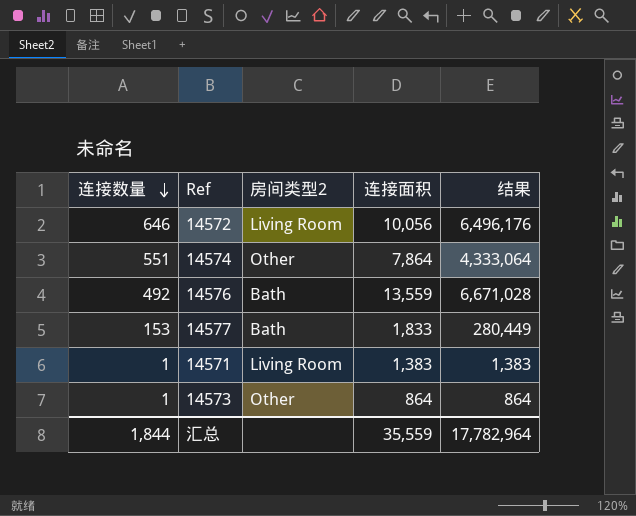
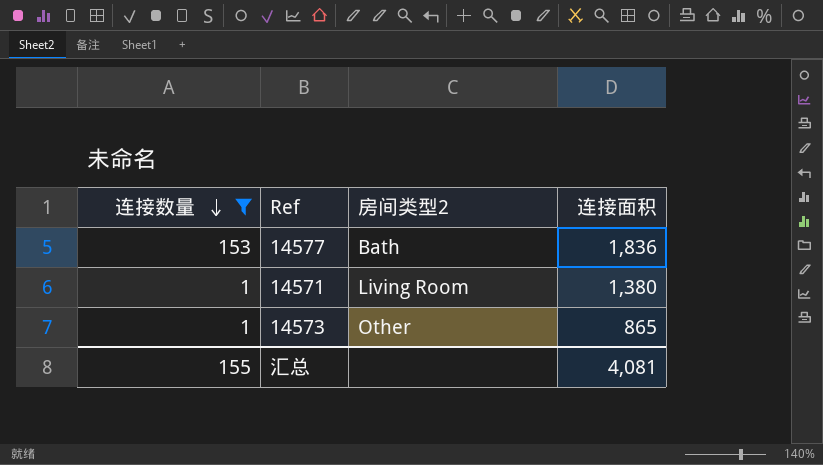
filter: none -> 连接数量 <= 153
column 结果 | formula: [连接数量] * [连接面积] -> none
14577 | 连接面积: 1,833 -> 1,836
14571 | 连接面积: 1,383 -> 1,380
14573 | 连接面积: 864 -> 865
汇总 | 连接数量: 1,844 -> 155
汇总 | 连接面积: 35,559 -> 4,081

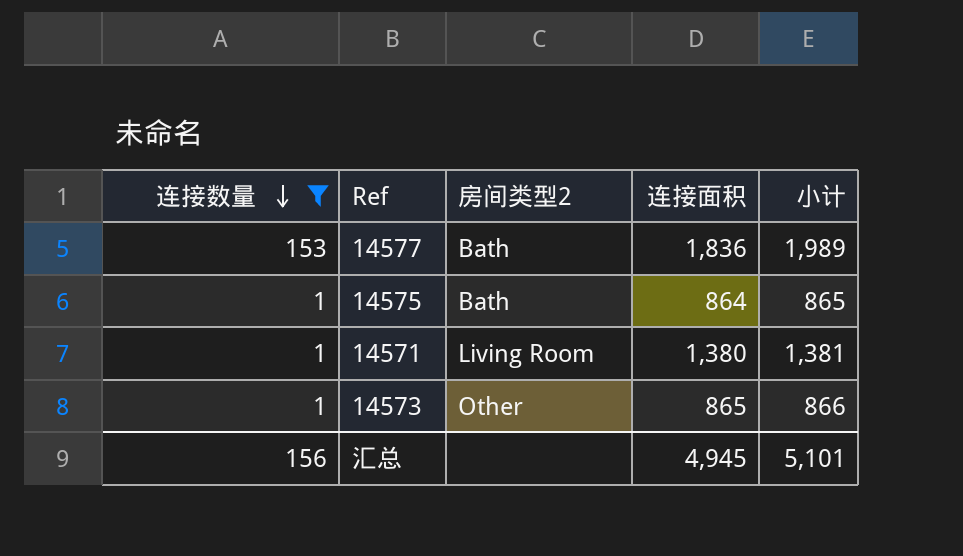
column 小计 | formula: none -> [连接数量] + [连接面积]
row 14575: none -> 1 | Bath | 864 | 865
汇总 | 连接数量: 155 -> 156
汇总 | 连接面积: 4,081 -> 4,945

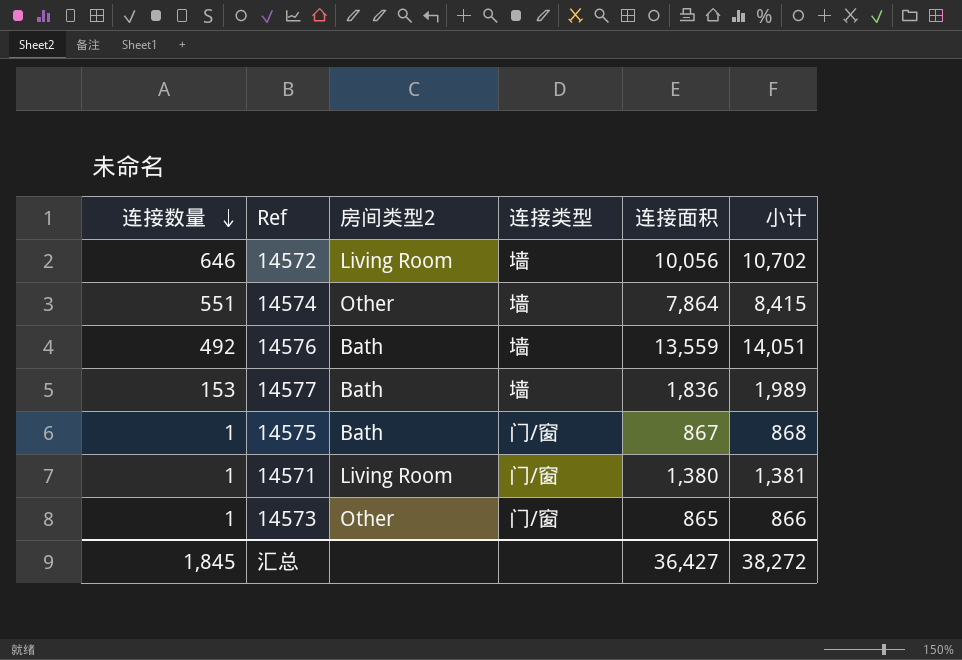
filter: 连接数量 <= 153 -> none
column 连接类型 | position: none -> 4
14575 | 连接面积: 864 -> 867
14575 | 小计: 865 -> 868
汇总 | 连接数量: 156 -> 1,845
汇总 | 连接面积: 4,945 -> 36,427
汇总 | 小计: 5,101 -> 38,272

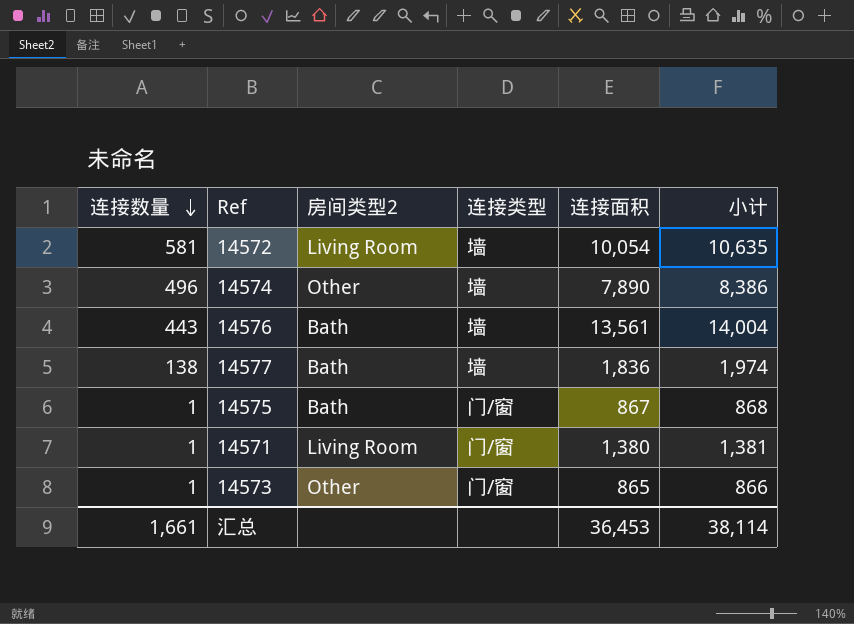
14572 | 连接数量: 646 -> 581
14572 | 连接面积: 10,056 -> 10,054
14572 | 小计: 10,702 -> 10,635
14574 | 连接数量: 551 -> 496
14574 | 连接面积: 7,864 -> 7,890
14574 | 小计: 8,415 -> 8,386
14576 | 连接数量: 492 -> 443
14576 | 连接面积: 13,559 -> 13,561
14576 | 小计: 14,051 -> 14,004
14577 | 连接数量: 153 -> 138
14577 | 小计: 1,989 -> 1,974
汇总 | 连接数量: 1,845 -> 1,661
汇总 | 连接面积: 36,427 -> 36,453
汇总 | 小计: 38,272 -> 38,114

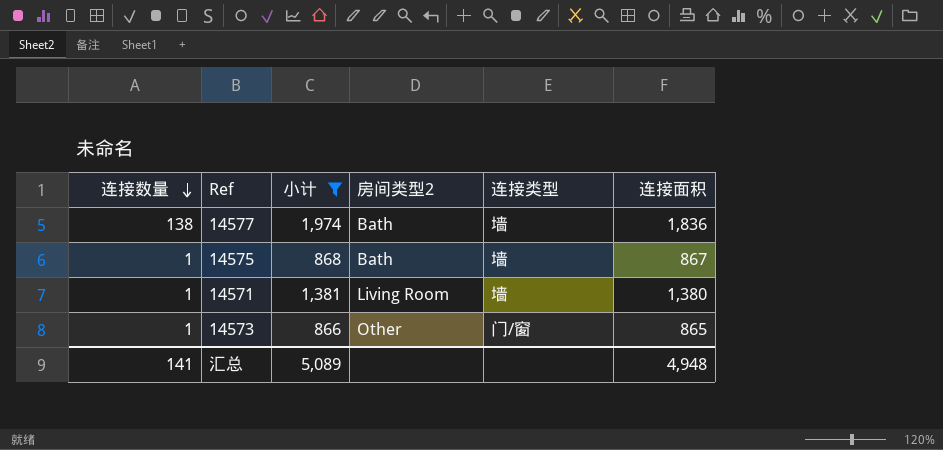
filter: none -> 小计 <= 1,974
column 小计 | position: 6 -> 3
14575 | 连接类型: 门/窗 -> 墙
14571 | 连接类型: 门/窗 -> 墙
汇总 | 连接数量: 1,661 -> 141
汇总 | 小计: 38,114 -> 5,089
汇总 | 连接面积: 36,453 -> 4,948

